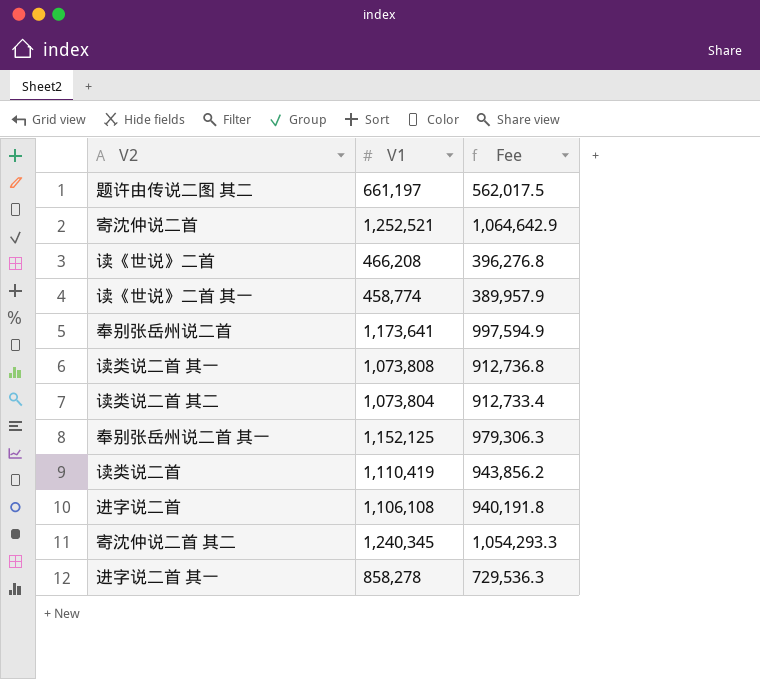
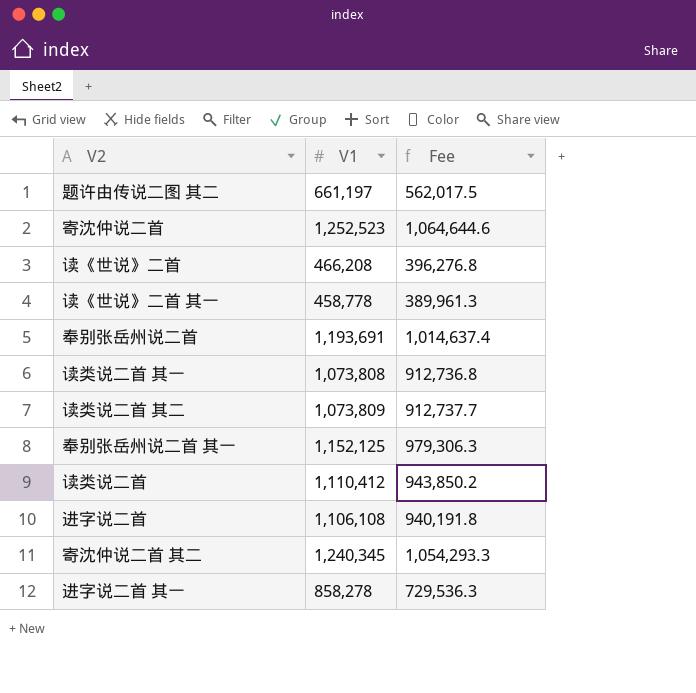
寄沈仲说二首 | V1: 1,252,521 -> 1,252,523
寄沈仲说二首 | Fee: 1,064,642.9 -> 1,064,644.6
读《世说》二首 其一 | V1: 458,774 -> 458,778
读《世说》二首 其一 | Fee: 389,957.9 -> 389,961.3
奉别张岳州说二首 | V1: 1,173,641 -> 1,193,691
奉别张岳州说二首 | Fee: 997,594.9 -> 1,014,637.4
读类说二首 其二 | V1: 1,073,804 -> 1,073,809
读类说二首 其二 | Fee: 912,733.4 -> 912,737.7
读类说二首 | V1: 1,110,419 -> 1,110,412
读类说二首 | Fee: 943,856.2 -> 943,850.2

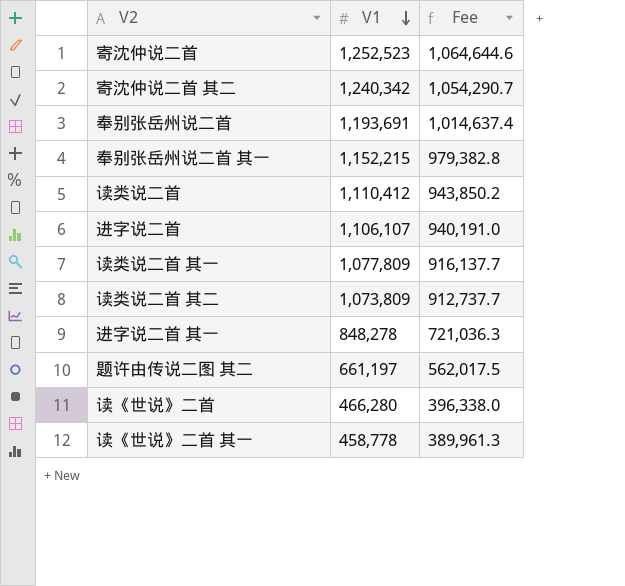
row order: none -> V1 descending
寄沈仲说二首 其二 | V1: 1,240,345 -> 1,240,342
寄沈仲说二首 其二 | Fee: 1,054,293.3 -> 1,054,290.7
奉别张岳州说二首 其一 | V1: 1,152,125 -> 1,152,215
奉别张岳州说二首 其一 | Fee: 979,306.3 -> 979,382.8
进字说二首 | V1: 1,106,108 -> 1,106,107
进字说二首 | Fee: 940,191.8 -> 940,191.0
读类说二首 其一 | V1: 1,073,808 -> 1,077,809
读类说二首 其一 | Fee: 912,736.8 -> 916,137.7
进字说二首 其一 | V1: 858,278 -> 848,278
进字说二首 其一 | Fee: 729,536.3 -> 721,036.3
读《世说》二首 | V1: 466,208 -> 466,280
读《世说》二首 | Fee: 396,276.8 -> 396,338.0

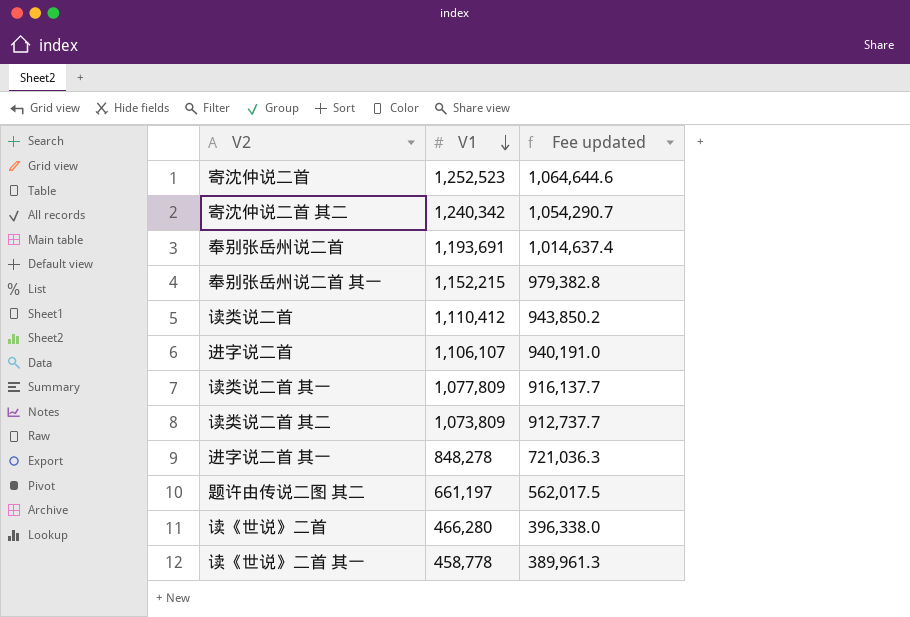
column name: Fee -> Fee updated

